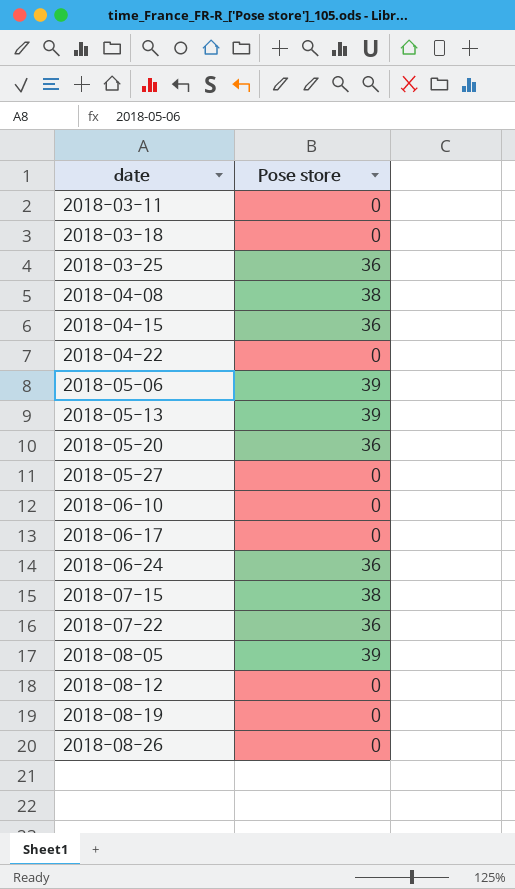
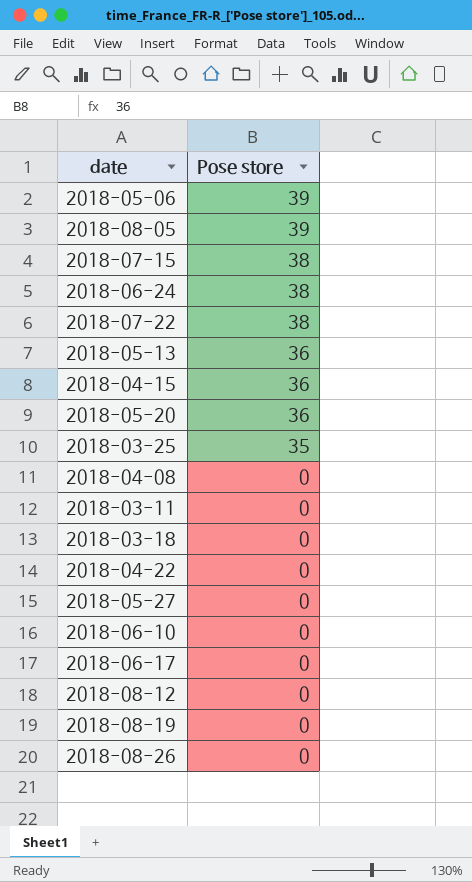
row order: date ascending -> Pose store descending
2018-06-24 | Pose store: 36 -> 38
2018-07-22 | Pose store: 36 -> 38
2018-05-13 | Pose store: 39 -> 36
2018-03-25 | Pose store: 36 -> 35
2018-04-08 | Pose store: 38 -> 0

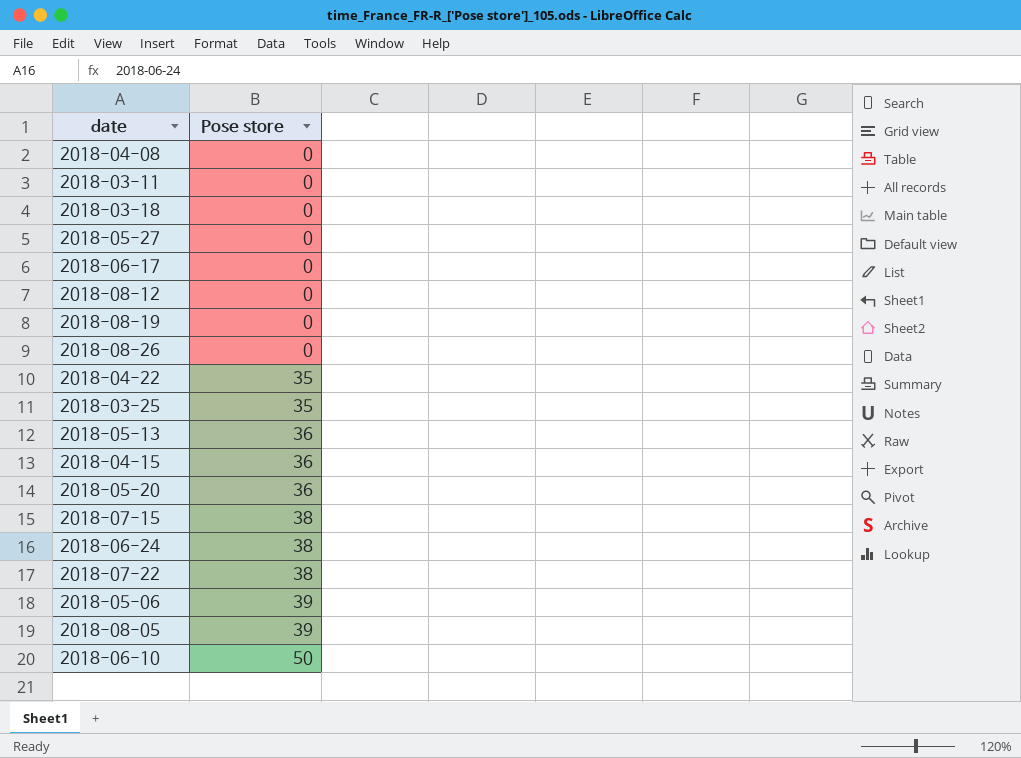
row order: Pose store descending -> Pose store ascending
2018-04-22 | Pose store: 0 -> 35
2018-06-10 | Pose store: 0 -> 50

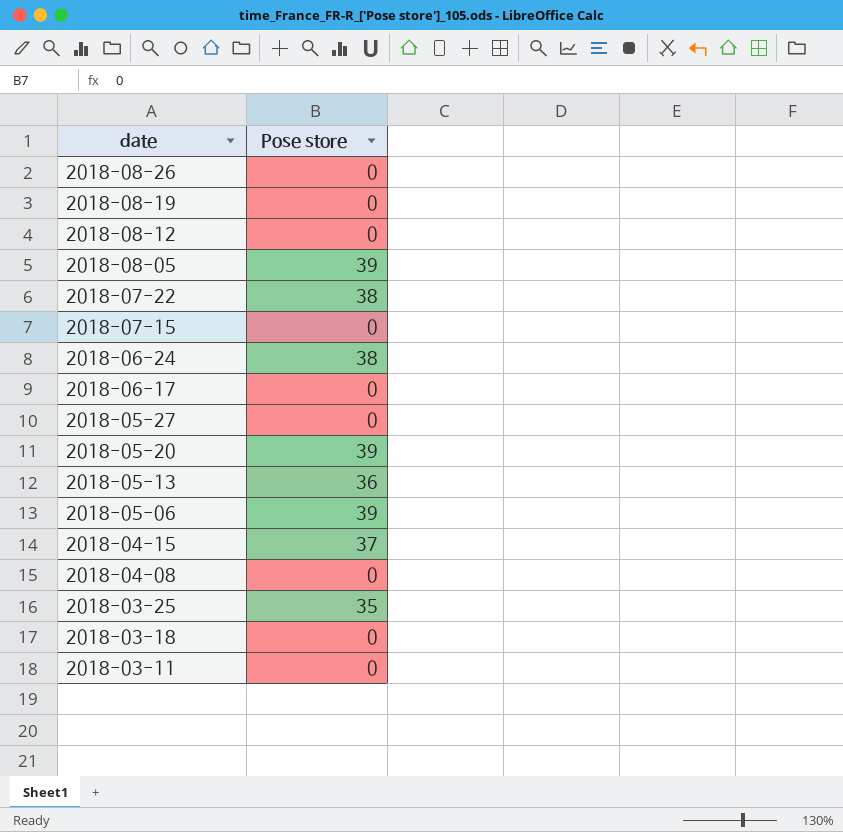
row order: Pose store ascending -> date descending
row 2018-04-22: 35 -> none
row 2018-06-10: 50 -> none
2018-07-15 | Pose store: 38 -> 0
2018-05-20 | Pose store: 36 -> 39
2018-04-15 | Pose store: 36 -> 37

